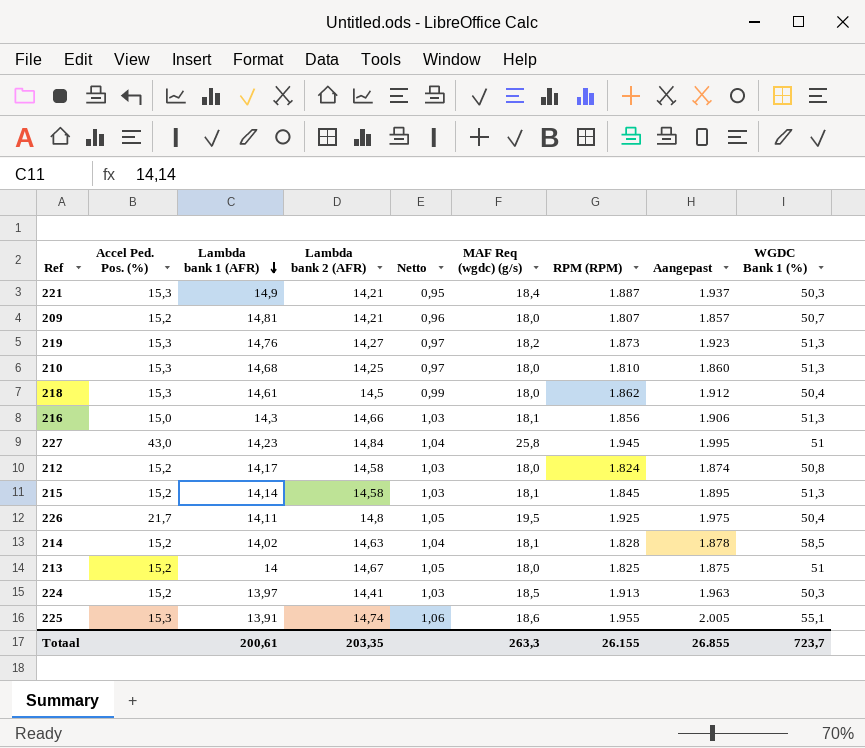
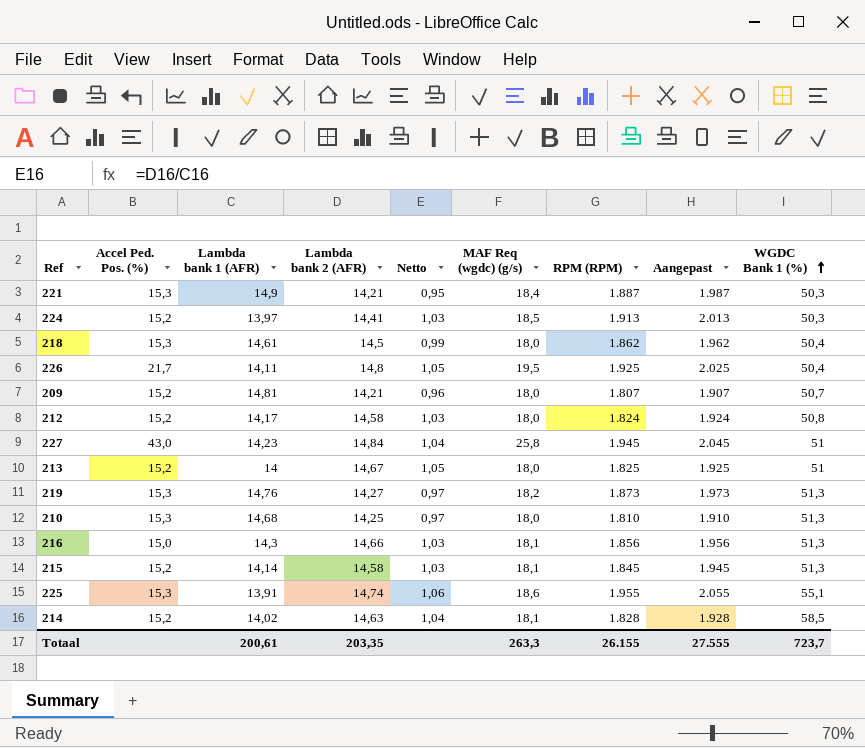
row order: Lambda bank 1 (AFR) descending -> WGDC Bank 1 (%) ascending
column Aangepast | formula: [RPM (RPM)] + 50 -> [RPM (RPM)] + 100
Totaal | Aangepast: 26.855 -> 27.555

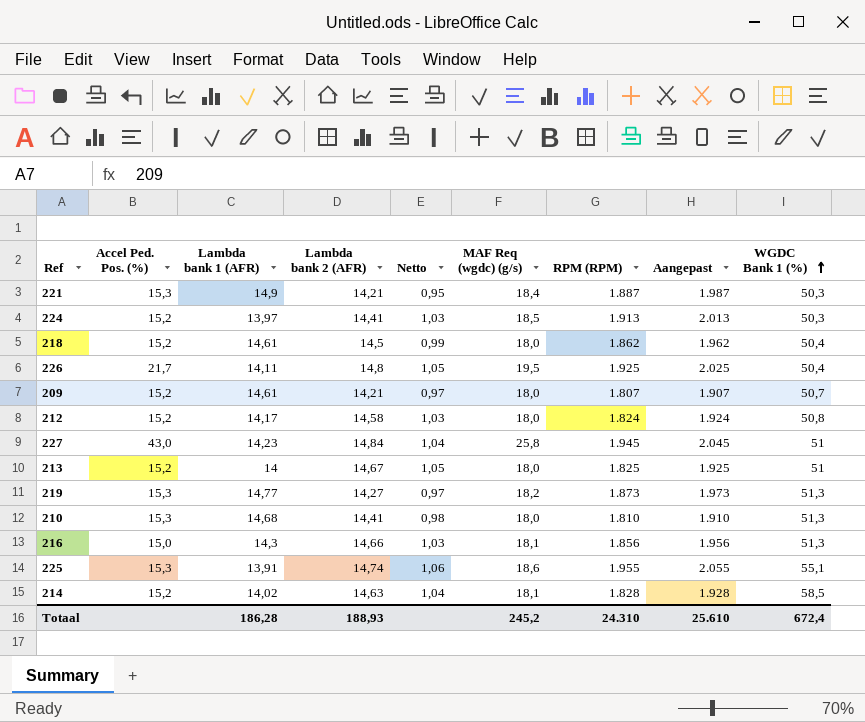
row 215: 15,2 | 14,14 | 14,58 | 1,03 | 18,1 | 1.845 | 1.945 | 51,3 -> none
218 | Accel Ped. Pos. (%): 15,3 -> 15,2
209 | Lambda bank 1 (AFR): 14,81 -> 14,61
209 | Netto: 0,96 -> 0,97
219 | Lambda bank 1 (AFR): 14,76 -> 14,77
210 | Lambda bank 2 (AFR): 14,25 -> 14,41
210 | Netto: 0,97 -> 0,98
Totaal | Lambda bank 1 (AFR): 200,61 -> 186,28
Totaal | Lambda bank 2 (AFR): 203,35 -> 188,93
Totaal | MAF Req (wgdc) (g/s): 263,3 -> 245,2
Totaal | RPM (RPM): 26.155 -> 24.310
Totaal | Aangepast: 27.555 -> 25.610
Totaal | WGDC Bank 1 (%): 723,7 -> 672,4

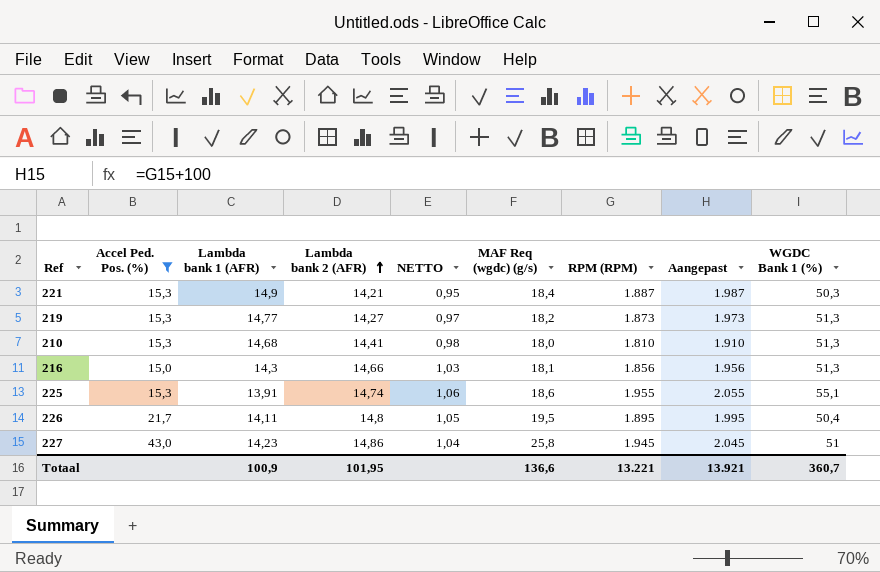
filter: none -> Accel Ped. Pos. (%) != 15,2
row order: WGDC Bank 1 (%) ascending -> Lambda bank 2 (AFR) ascending
column name: Netto -> NETTO
226 | RPM (RPM): 1.925 -> 1.895
226 | Aangepast: 2.025 -> 1.995
227 | Lambda bank 2 (AFR): 14,84 -> 14,86
Totaal | Lambda bank 1 (AFR): 186,28 -> 100,9
Totaal | Lambda bank 2 (AFR): 188,93 -> 101,95
Totaal | MAF Req (wgdc) (g/s): 245,2 -> 136,6
Totaal | RPM (RPM): 24.310 -> 13.221
Totaal | Aangepast: 25.610 -> 13.921
Totaal | WGDC Bank 1 (%): 672,4 -> 360,7

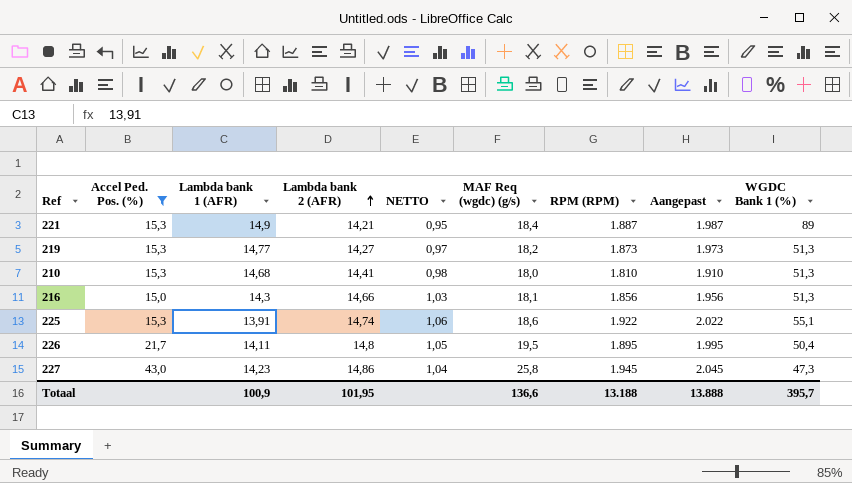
221 | WGDC Bank 1 (%): 50,3 -> 89
225 | RPM (RPM): 1.955 -> 1.922
225 | Aangepast: 2.055 -> 2.022
227 | WGDC Bank 1 (%): 51 -> 47,3
Totaal | RPM (RPM): 13.221 -> 13.188
Totaal | Aangepast: 13.921 -> 13.888
Totaal | WGDC Bank 1 (%): 360,7 -> 395,7

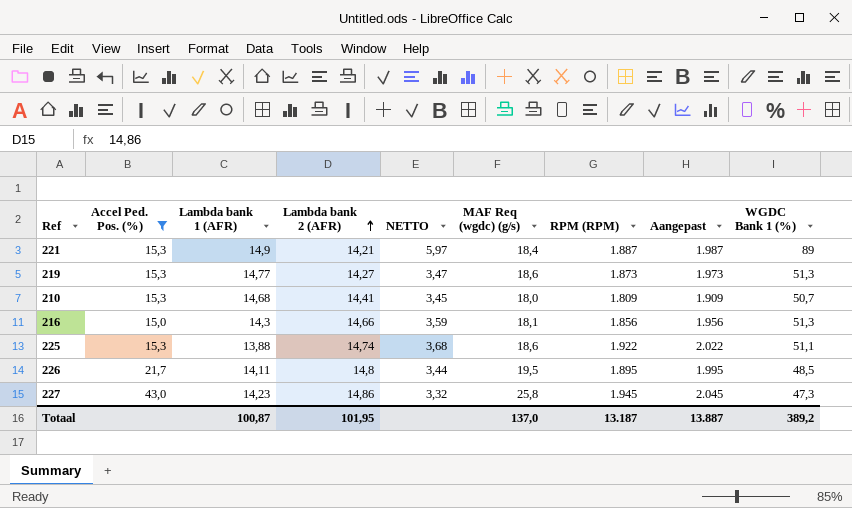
column NETTO | formula: [Lambda bank 2 (AFR)] / [Lambda bank 1 (AFR)] -> [WGDC Bank 1 (%)] / [Lambda bank 1 (AFR)]
219 | MAF Req (wgdc) (g/s): 18,2 -> 18,6
210 | RPM (RPM): 1.810 -> 1.809
210 | Aangepast: 1.910 -> 1.909
210 | WGDC Bank 1 (%): 51,3 -> 50,7
225 | Lambda bank 1 (AFR): 13,91 -> 13,88
225 | WGDC Bank 1 (%): 55,1 -> 51,1
226 | WGDC Bank 1 (%): 50,4 -> 48,5
Totaal | Lambda bank 1 (AFR): 100,9 -> 100,87
Totaal | MAF Req (wgdc) (g/s): 136,6 -> 137,0
Totaal | RPM (RPM): 13.188 -> 13.187
Totaal | Aangepast: 13.888 -> 13.887
Totaal | WGDC Bank 1 (%): 395,7 -> 389,2

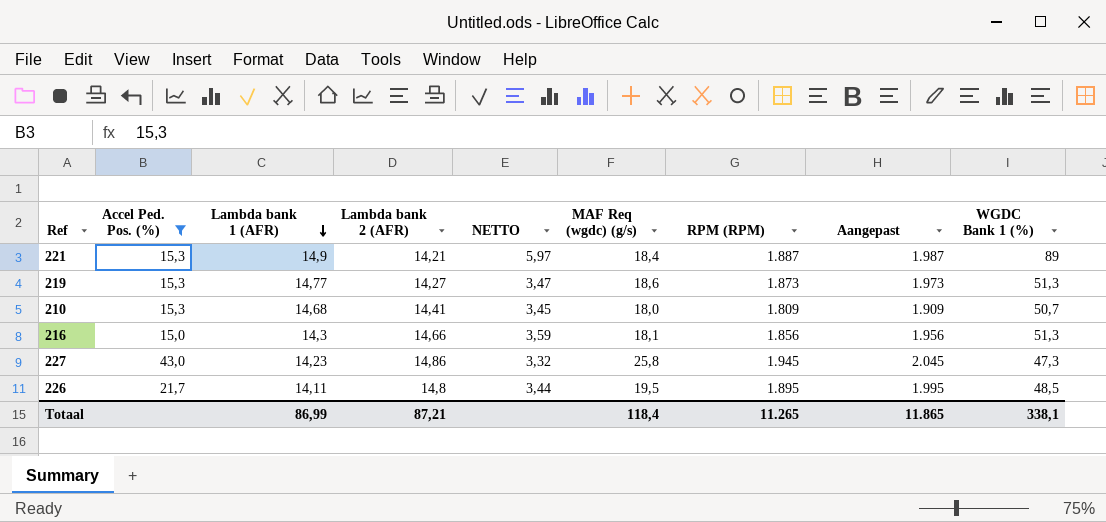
row order: Lambda bank 2 (AFR) ascending -> Lambda bank 1 (AFR) descending
row 225: 15,3 | 13,88 | 14,74 | 3,68 | 18,6 | 1.922 | 2.022 | 51,1 -> none
Totaal | Lambda bank 1 (AFR): 100,87 -> 86,99
Totaal | Lambda bank 2 (AFR): 101,95 -> 87,21
Totaal | MAF Req (wgdc) (g/s): 137,0 -> 118,4
Totaal | RPM (RPM): 13.187 -> 11.265
Totaal | Aangepast: 13.887 -> 11.865
Totaal | WGDC Bank 1 (%): 389,2 -> 338,1

